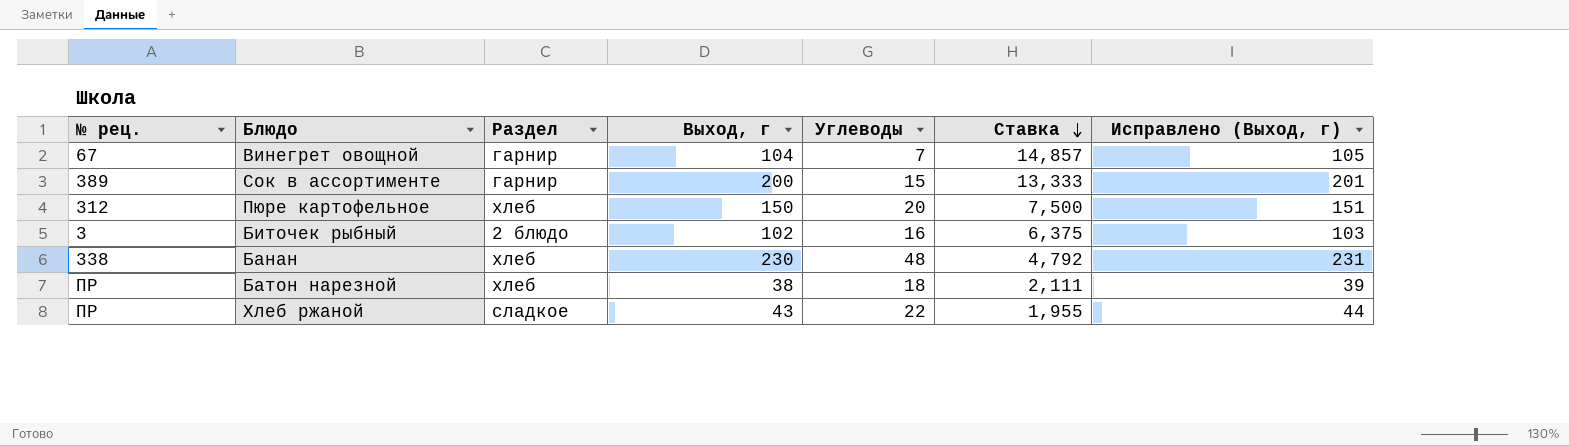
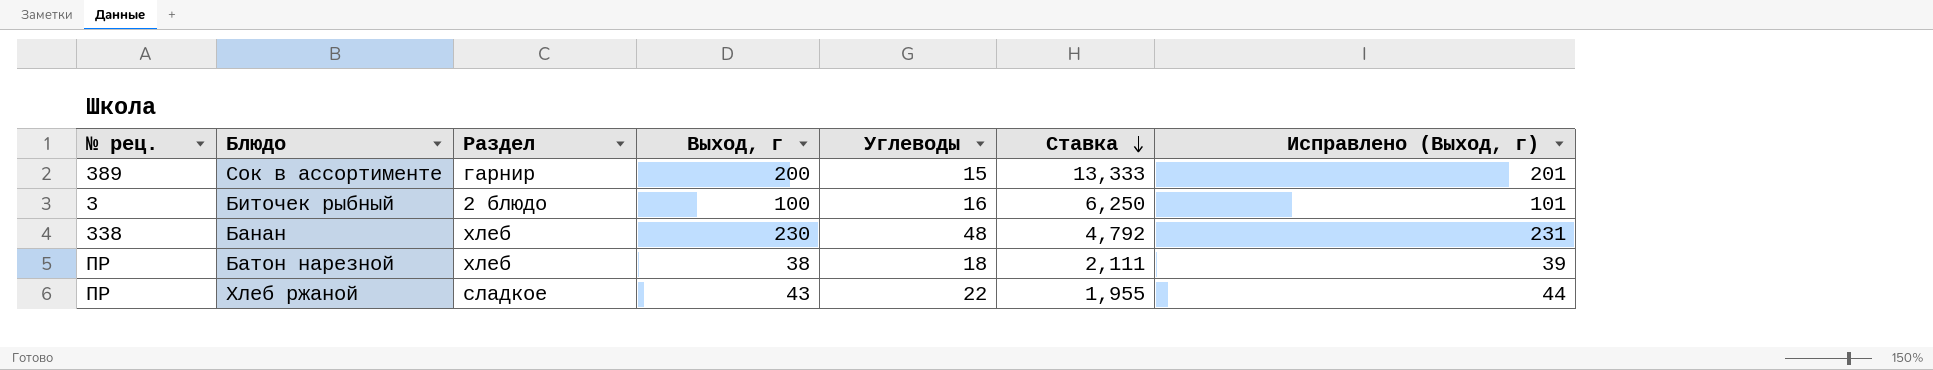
row Винегрет овощной: 67 | гарнир | 104 | 7 | 14,857 | 105 -> none
row Пюре картофельное: 312 | хлеб | 150 | 20 | 7,500 | 151 -> none
Биточек рыбный | Выход, г: 102 -> 100
Биточек рыбный | Ставка: 6,375 -> 6,250
Биточек рыбный | Исправлено (Выход, г): 103 -> 101

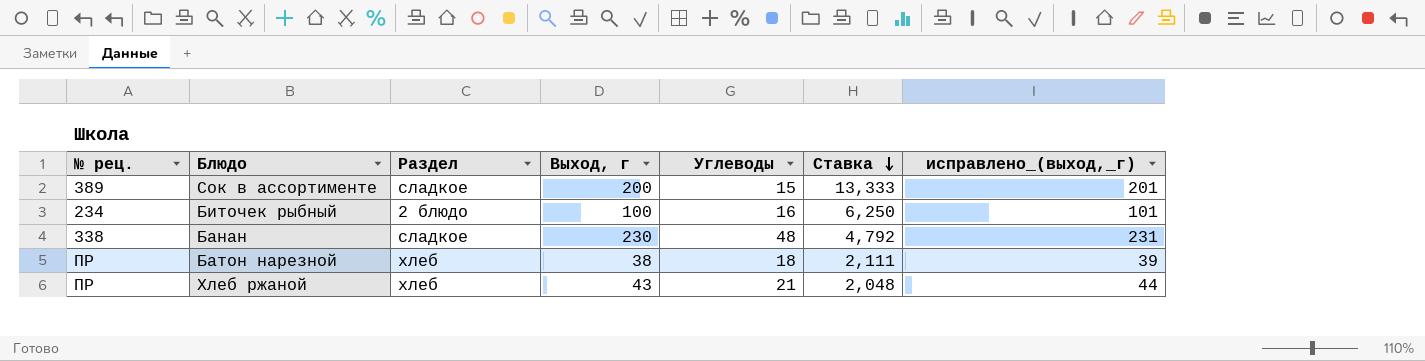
column name: Исправлено (Выход, г) -> исправлено_(выход,_г)
Сок в ассортименте | Раздел: гарнир -> сладкое
Биточек рыбный | № рец.: 3 -> 234
Банан | Раздел: хлеб -> сладкое
Хлеб ржаной | Раздел: сладкое -> хлеб
Хлеб ржаной | Углеводы: 22 -> 21
Хлеб ржаной | Ставка: 1,955 -> 2,048

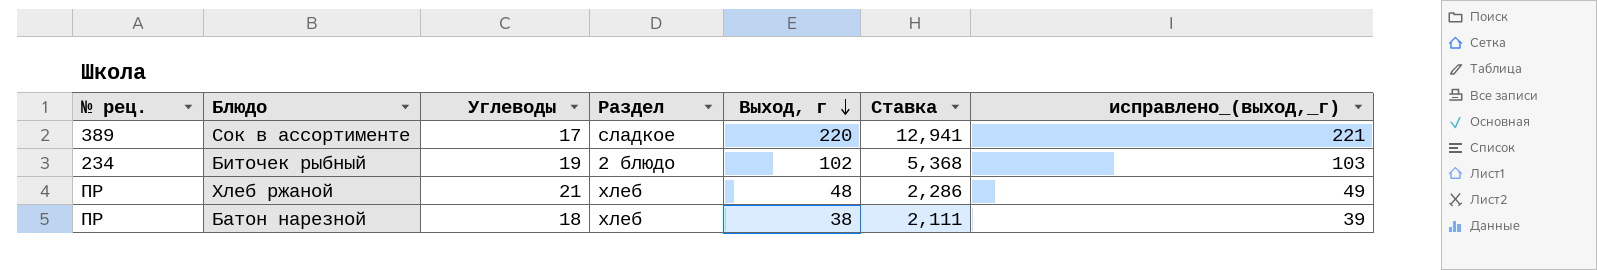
row order: Ставка descending -> Выход, г descending
column Углеводы | position: 5 -> 3
row Банан: 338 | сладкое | 230 | 48 | 4,792 | 231 -> none
Сок в ассортименте | Углеводы: 15 -> 17
Сок в ассортименте | Выход, г: 200 -> 220
Сок в ассортименте | Ставка: 13,333 -> 12,941
Сок в ассортименте | исправлено_(выход,_г): 201 -> 221
Биточек рыбный | Углеводы: 16 -> 19
Биточек рыбный | Выход, г: 100 -> 102
Биточек рыбный | Ставка: 6,250 -> 5,368
Биточек рыбный | исправлено_(выход,_г): 101 -> 103
Хлеб ржаной | Выход, г: 43 -> 48
Хлеб ржаной | Ставка: 2,048 -> 2,286
Хлеб ржаной | исправлено_(выход,_г): 44 -> 49

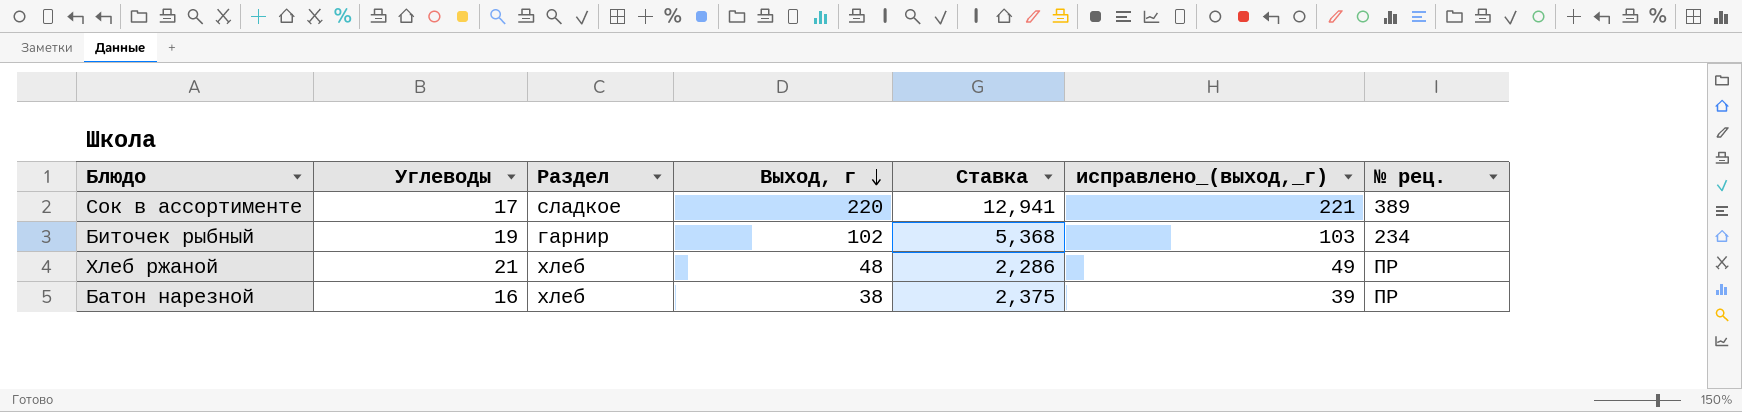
column № рец. | position: 1 -> 7
Биточек рыбный | Раздел: 2 блюдо -> гарнир
Батон нарезной | Углеводы: 18 -> 16
Батон нарезной | Ставка: 2,111 -> 2,375

